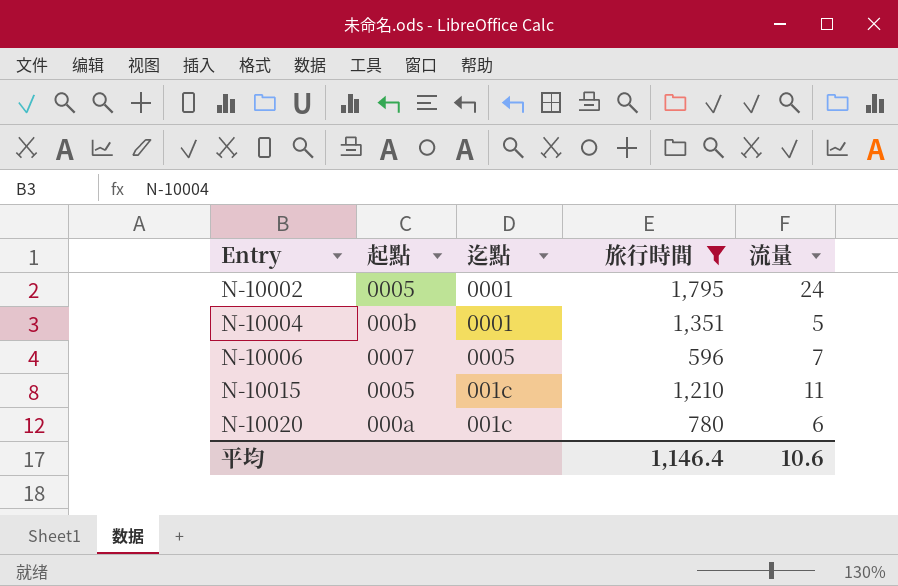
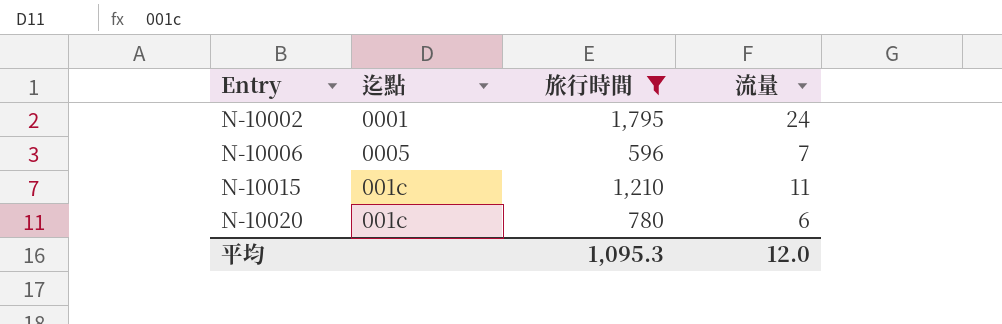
column 起點 | position: 2 -> none
row N-10004: 000b | 0001 | 1,351 | 5 -> none
平均 | 旅行時間: 1,146.4 -> 1,095.3
平均 | 流量: 10.6 -> 12.0

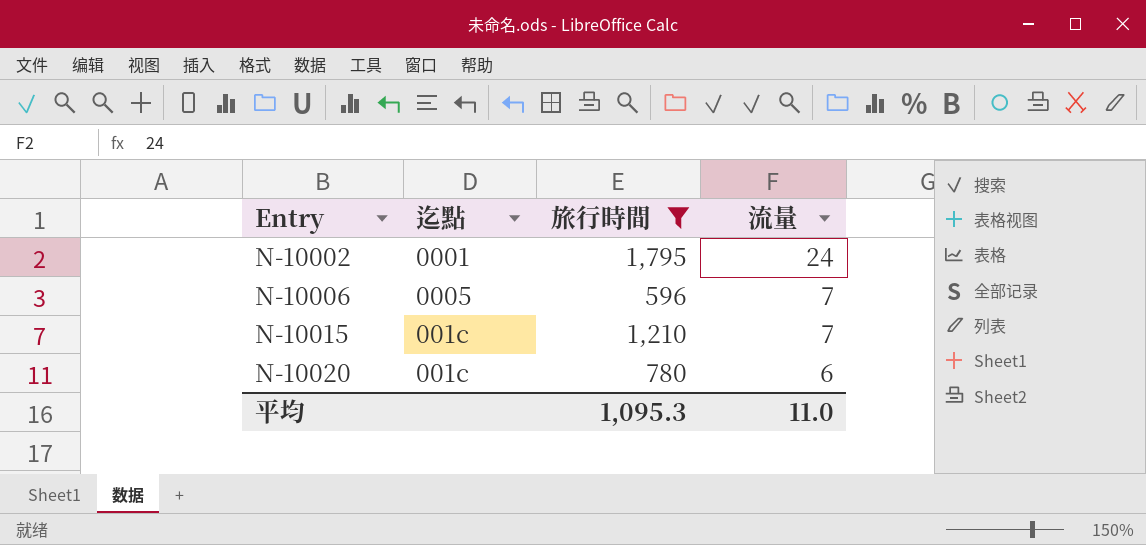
N-10015 | 流量: 11 -> 7
平均 | 流量: 12.0 -> 11.0

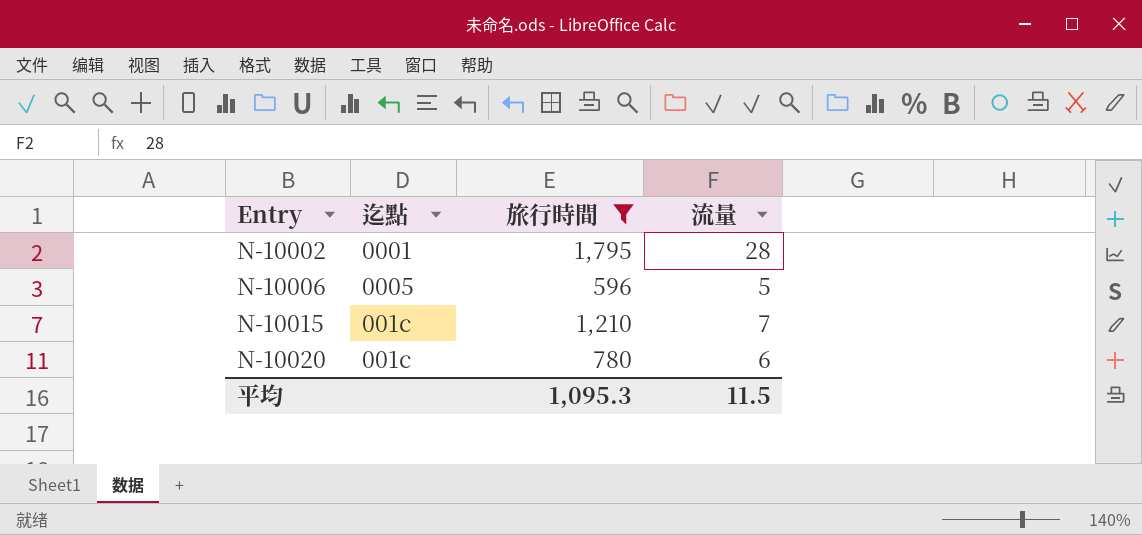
N-10002 | 流量: 24 -> 28
N-10006 | 流量: 7 -> 5
平均 | 流量: 11.0 -> 11.5

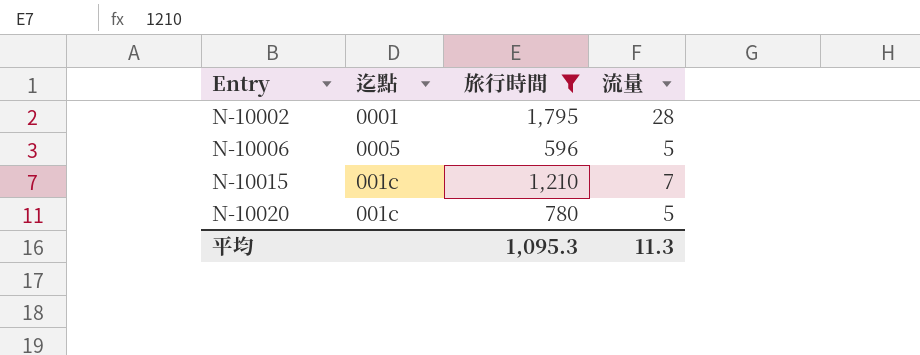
N-10020 | 流量: 6 -> 5
平均 | 流量: 11.5 -> 11.3

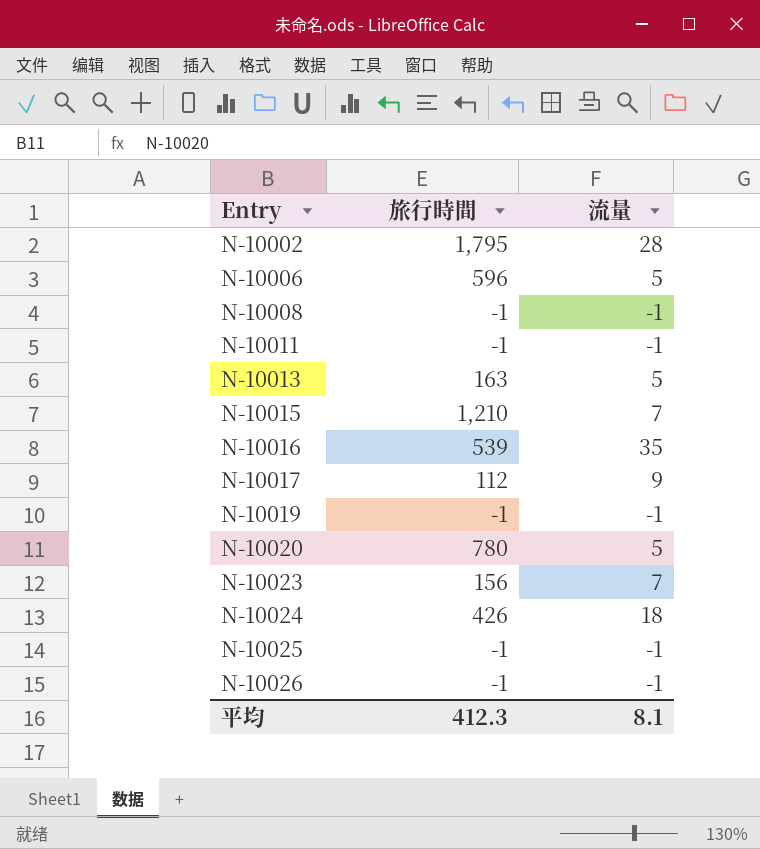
filter: 旅行時間 >= 596 -> none
column 迄點 | position: 2 -> none
平均 | 旅行時間: 1,095.3 -> 412.3
平均 | 流量: 11.3 -> 8.1

